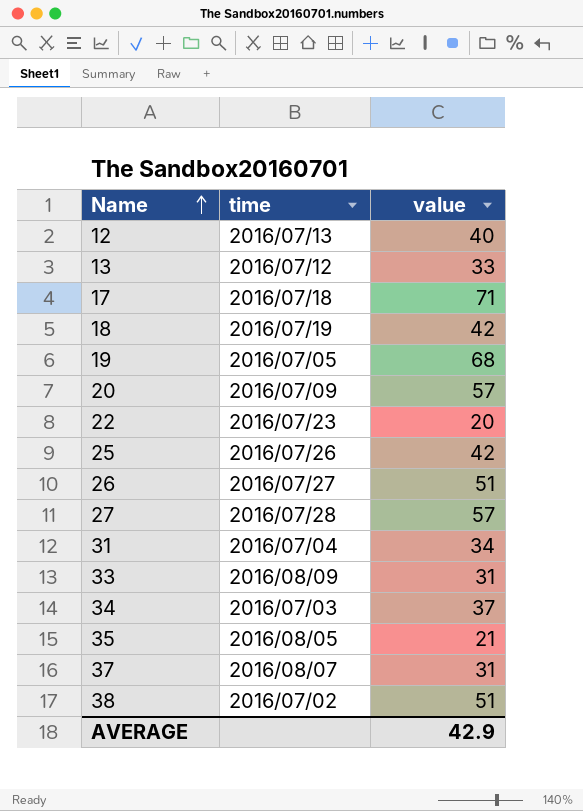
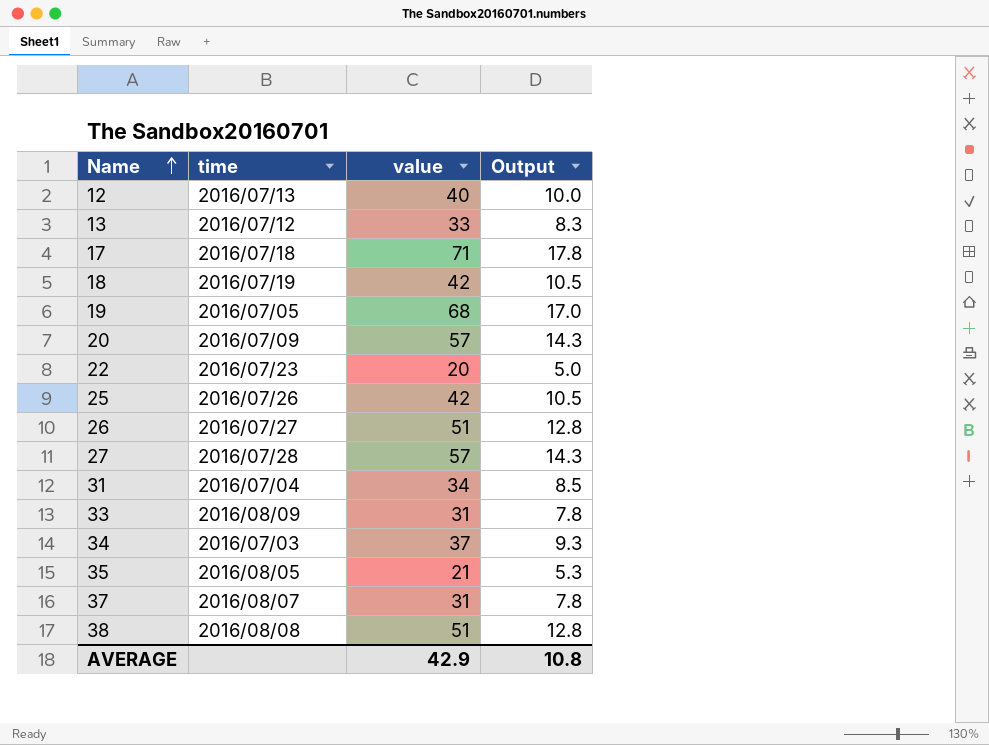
column Output | formula: none -> [value] * 0.25
38 | time: 2016/07/02 -> 2016/08/08

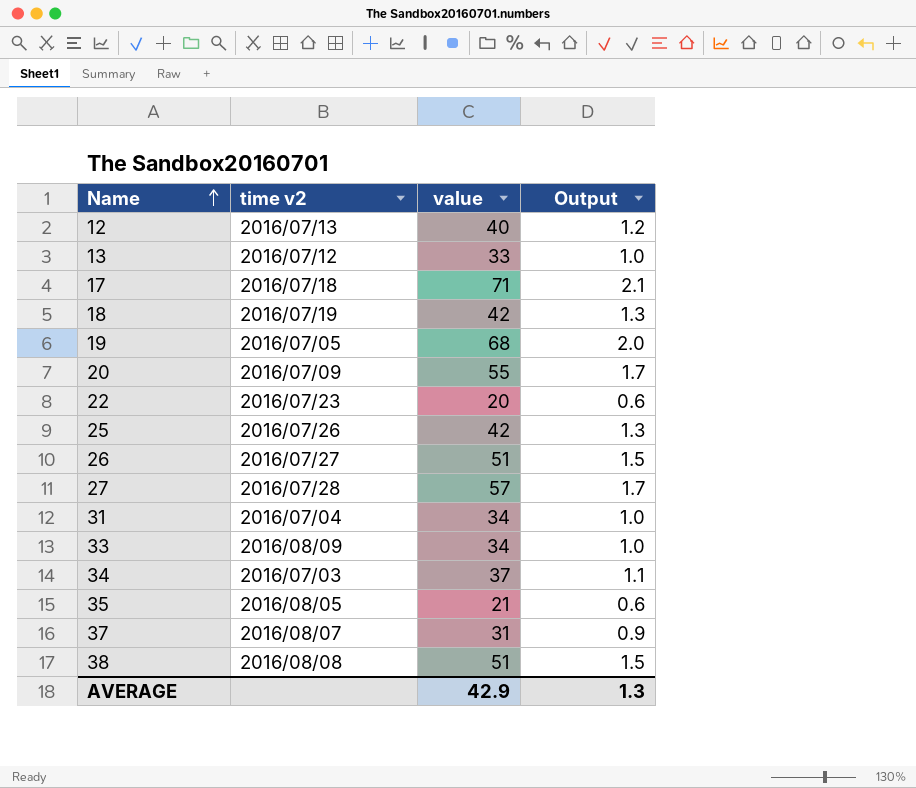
column name: time -> time v2
column Output | formula: [value] * 0.25 -> [value] * 0.03
20 | value: 57 -> 55
33 | value: 31 -> 34
AVERAGE | Output: 10.8 -> 1.3

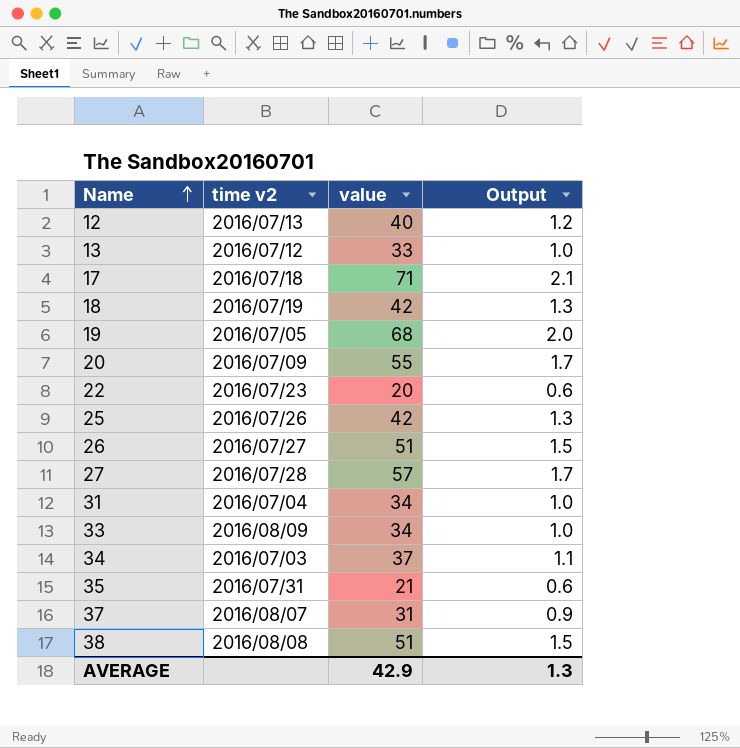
35 | time v2: 2016/08/05 -> 2016/07/31

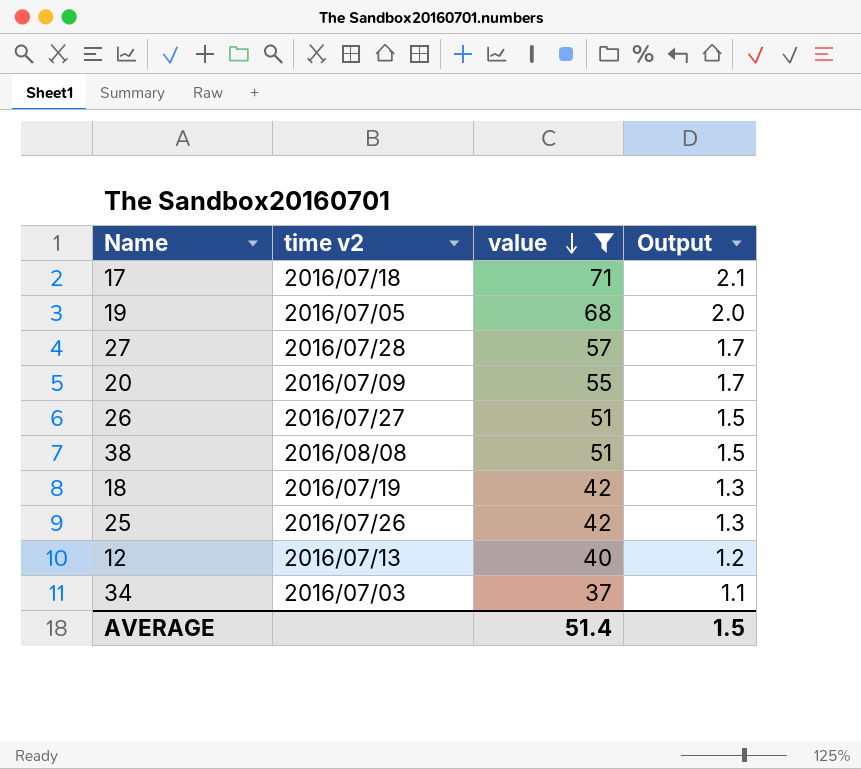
filter: none -> value >= 37
row order: Name ascending -> value descending
AVERAGE | value: 42.9 -> 51.4
AVERAGE | Output: 1.3 -> 1.5

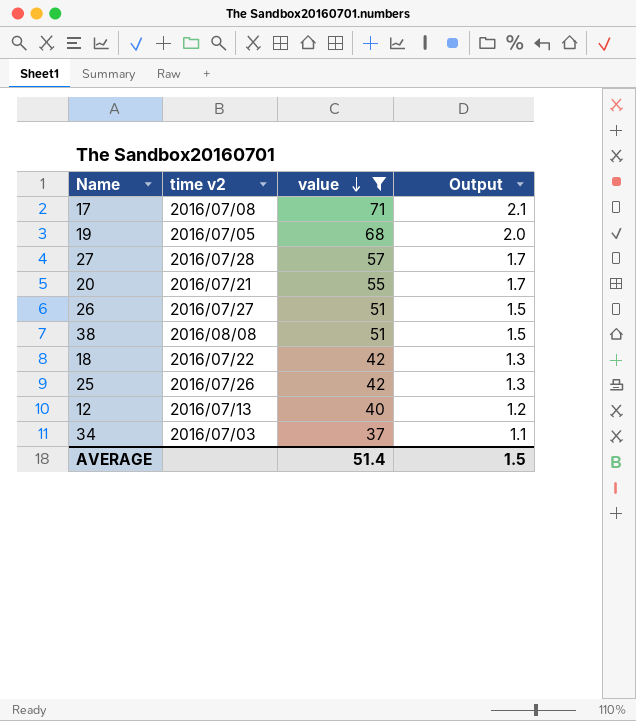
17 | time v2: 2016/07/18 -> 2016/07/08
20 | time v2: 2016/07/09 -> 2016/07/21
18 | time v2: 2016/07/19 -> 2016/07/22

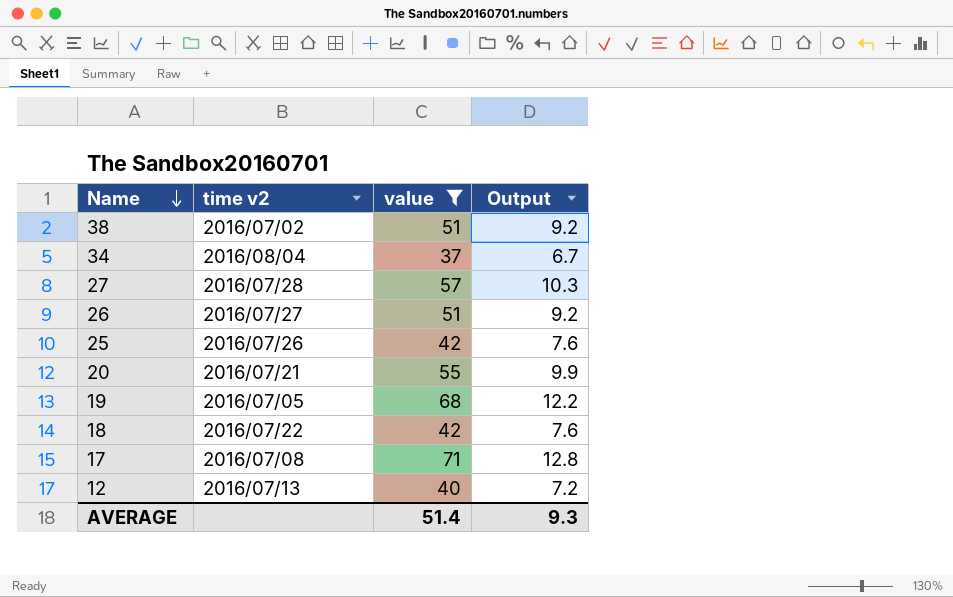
row order: value descending -> Name descending
column Output | formula: [value] * 0.03 -> [value] * 0.18
38 | time v2: 2016/08/08 -> 2016/07/02
34 | time v2: 2016/07/03 -> 2016/08/04
AVERAGE | Output: 1.5 -> 9.3

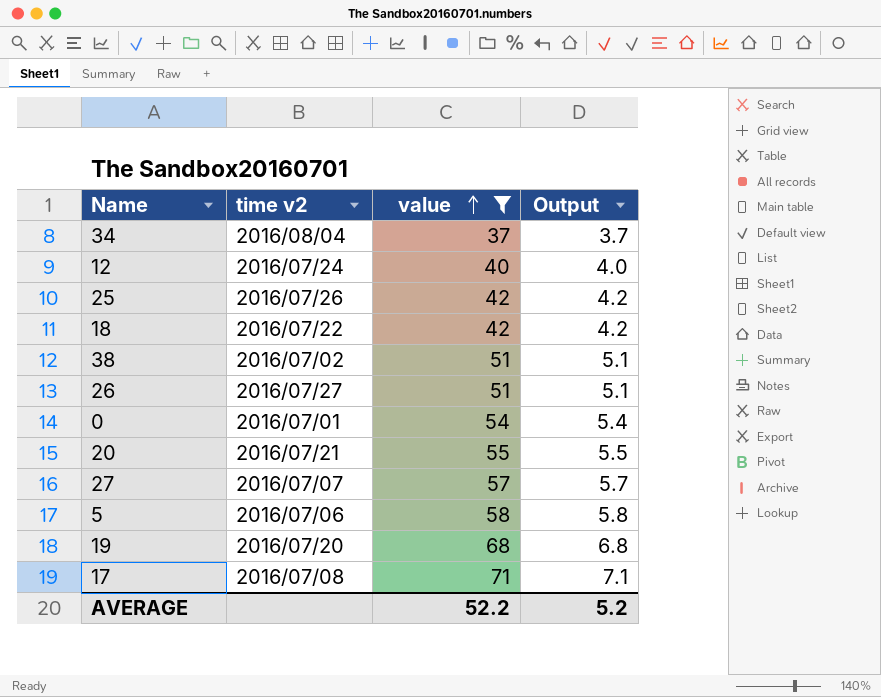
row order: Name descending -> value ascending
column Output | formula: [value] * 0.18 -> [value] * 0.1
12 | time v2: 2016/07/13 -> 2016/07/24
row 0: none -> 2016/07/01 | 54 | 5.4
27 | time v2: 2016/07/28 -> 2016/07/07
row 5: none -> 2016/07/06 | 58 | 5.8
19 | time v2: 2016/07/05 -> 2016/07/20
AVERAGE | value: 51.4 -> 52.2
AVERAGE | Output: 9.3 -> 5.2

